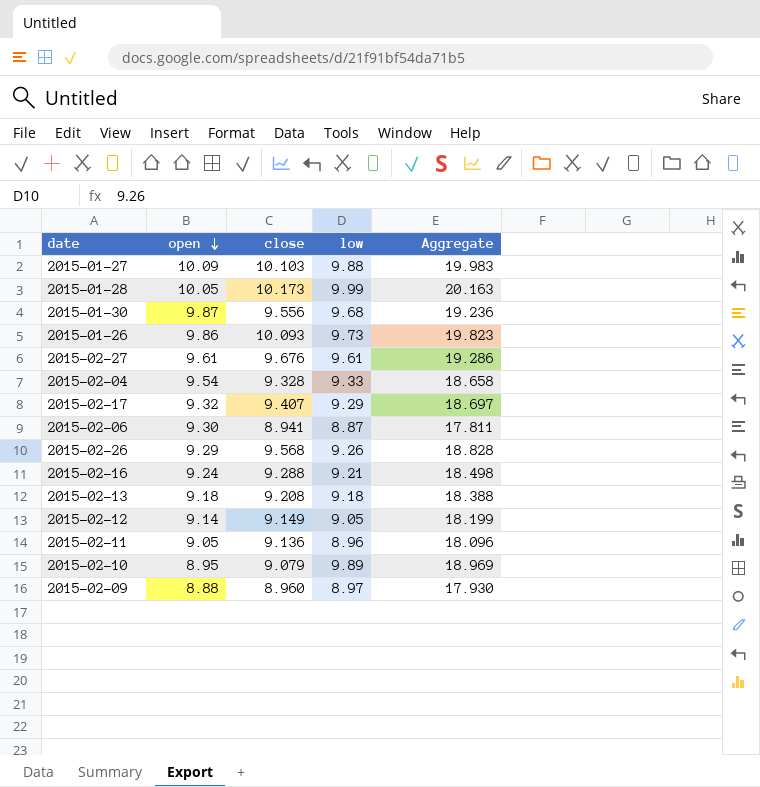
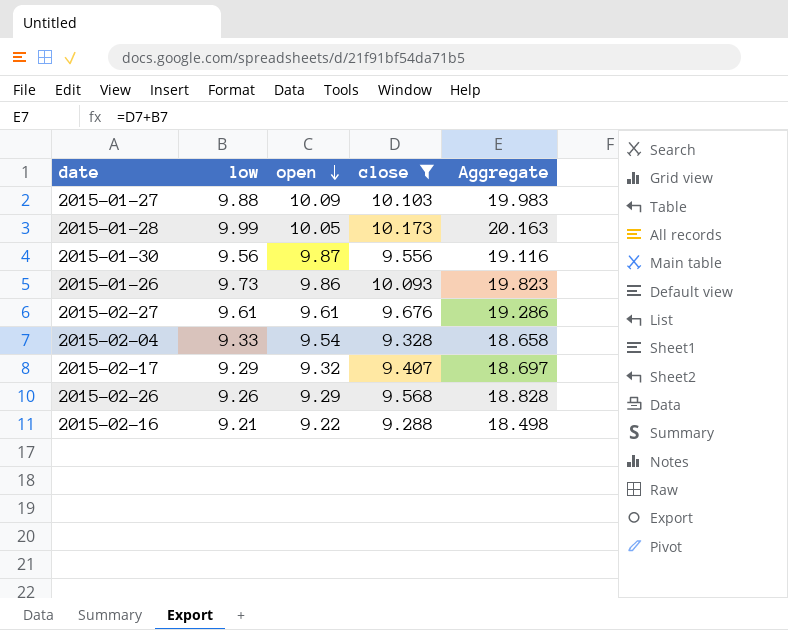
filter: none -> close >= 9.288
column low | position: 4 -> 2
2015-01-30 | low: 9.68 -> 9.56
2015-01-30 | Aggregate: 19.236 -> 19.116
2015-02-16 | open: 9.24 -> 9.22

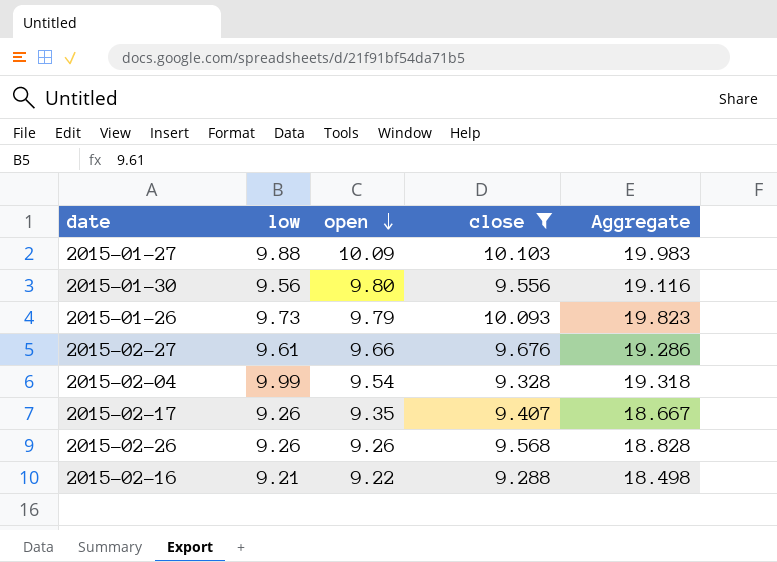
row 2015-01-28: 9.99 | 10.05 | 10.173 | 20.163 -> none
2015-01-30 | open: 9.87 -> 9.80
2015-01-26 | open: 9.86 -> 9.79
2015-02-27 | open: 9.61 -> 9.66
2015-02-04 | low: 9.33 -> 9.99
2015-02-04 | Aggregate: 18.658 -> 19.318
2015-02-17 | low: 9.29 -> 9.26
2015-02-17 | open: 9.32 -> 9.35
2015-02-17 | Aggregate: 18.697 -> 18.667
2015-02-26 | open: 9.29 -> 9.26

